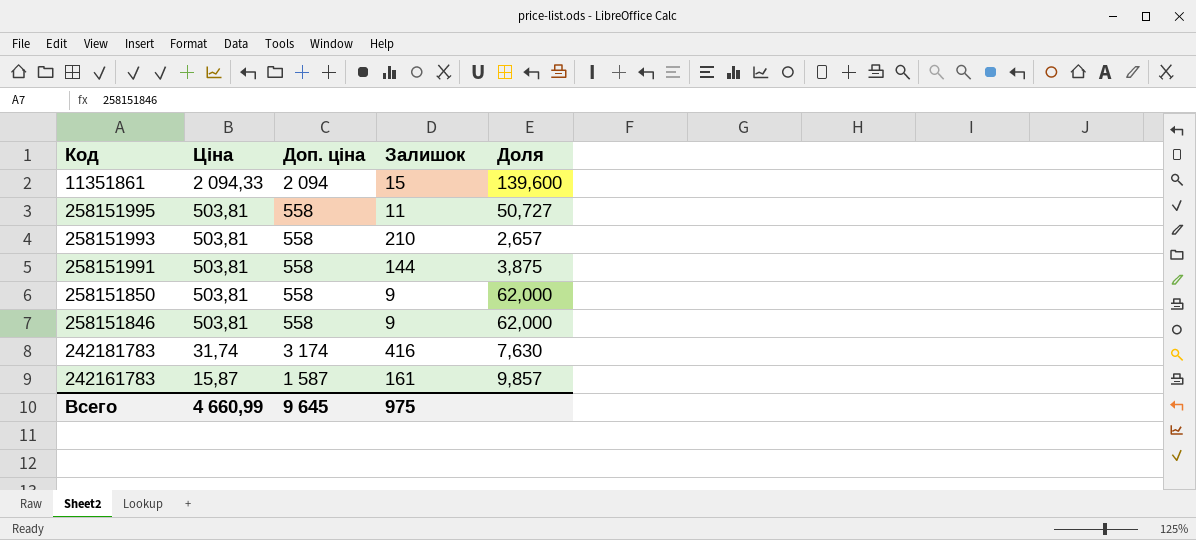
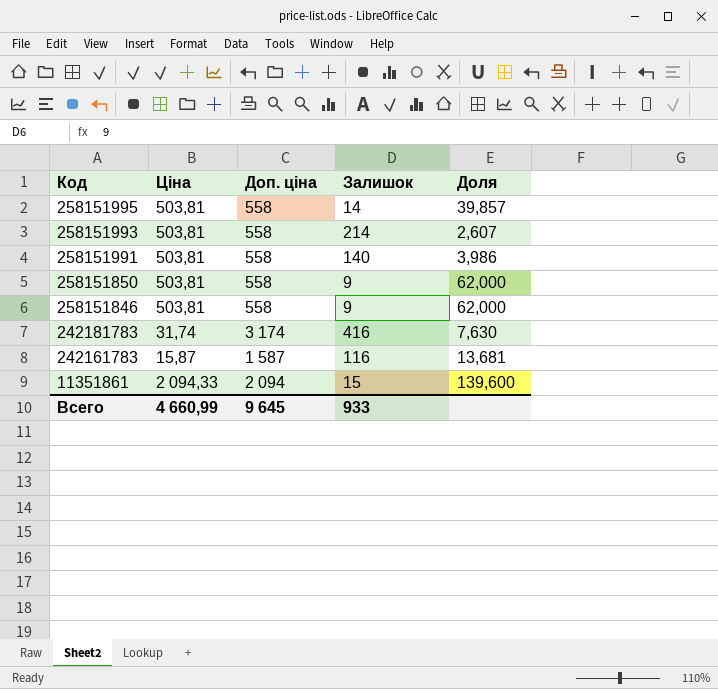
row order: Ціна descending -> Код descending
258151995 | Залишок: 11 -> 14
258151995 | Доля: 50,727 -> 39,857
258151993 | Залишок: 210 -> 214
258151993 | Доля: 2,657 -> 2,607
258151991 | Залишок: 144 -> 140
258151991 | Доля: 3,875 -> 3,986
242161783 | Залишок: 161 -> 116
242161783 | Доля: 9,857 -> 13,681
Всего | Залишок: 975 -> 933

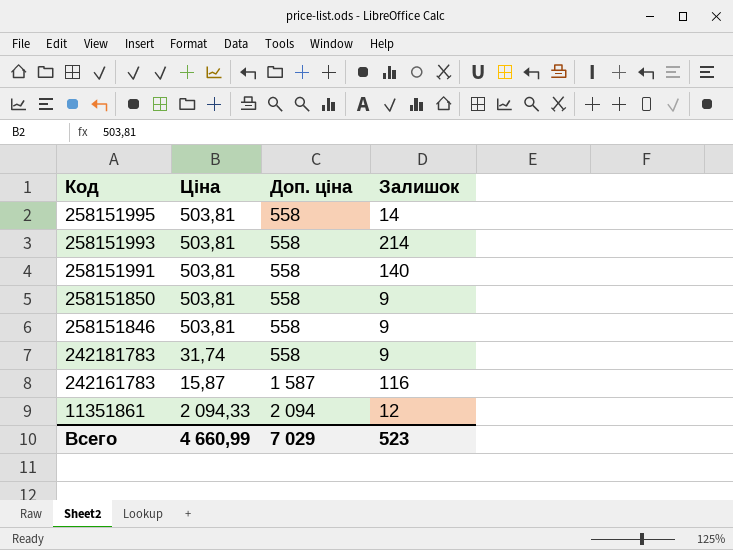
column Доля | formula: [Доп. ціна] / [Залишок] -> none
242181783 | Доп. ціна: 3 174 -> 558
242181783 | Залишок: 416 -> 9
11351861 | Залишок: 15 -> 12
Всего | Доп. ціна: 9 645 -> 7 029
Всего | Залишок: 933 -> 523

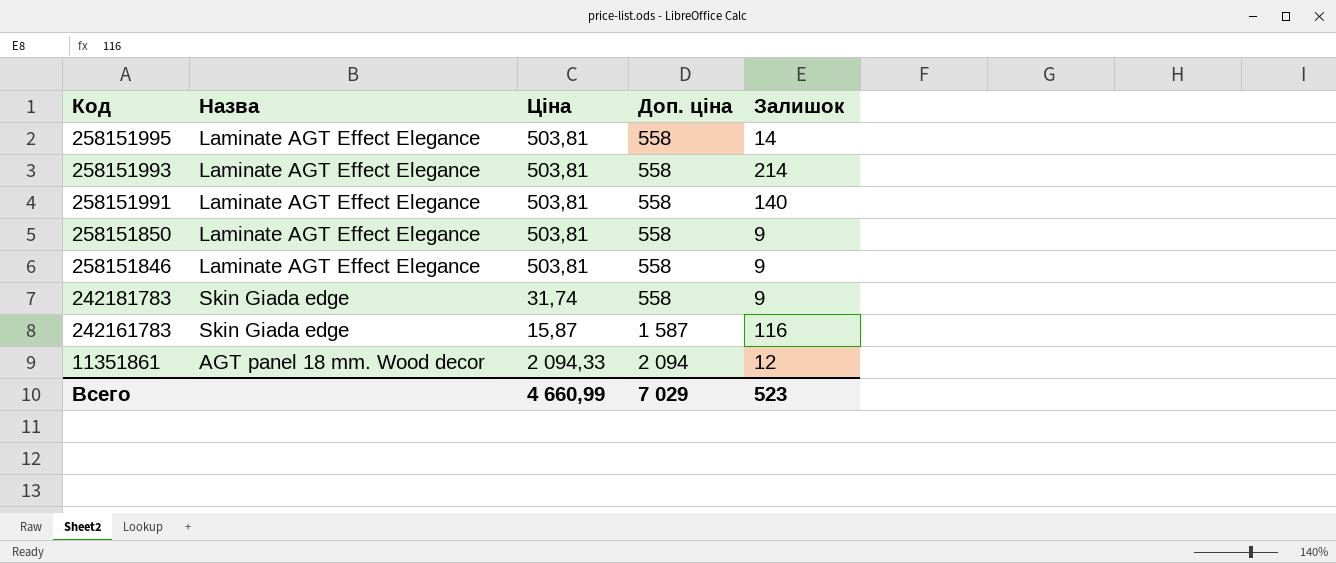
column Назва | position: none -> 2

